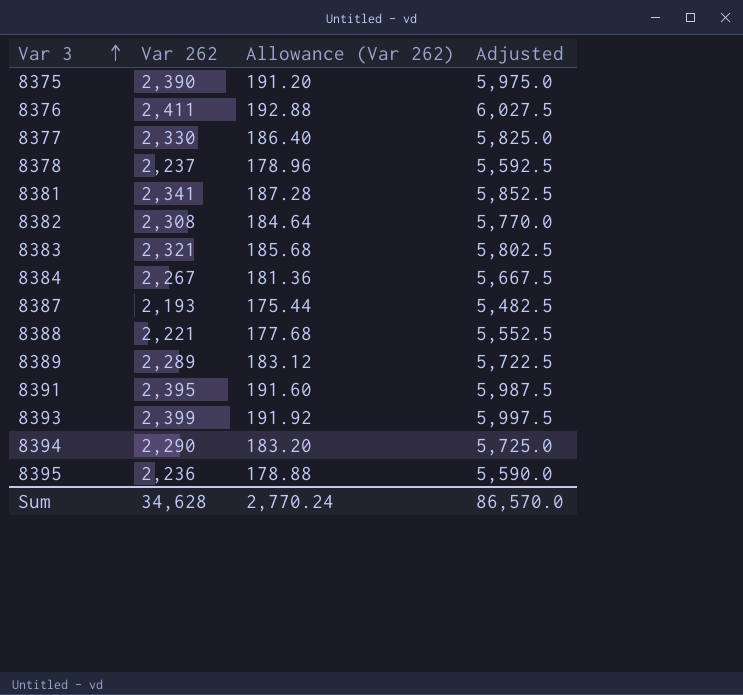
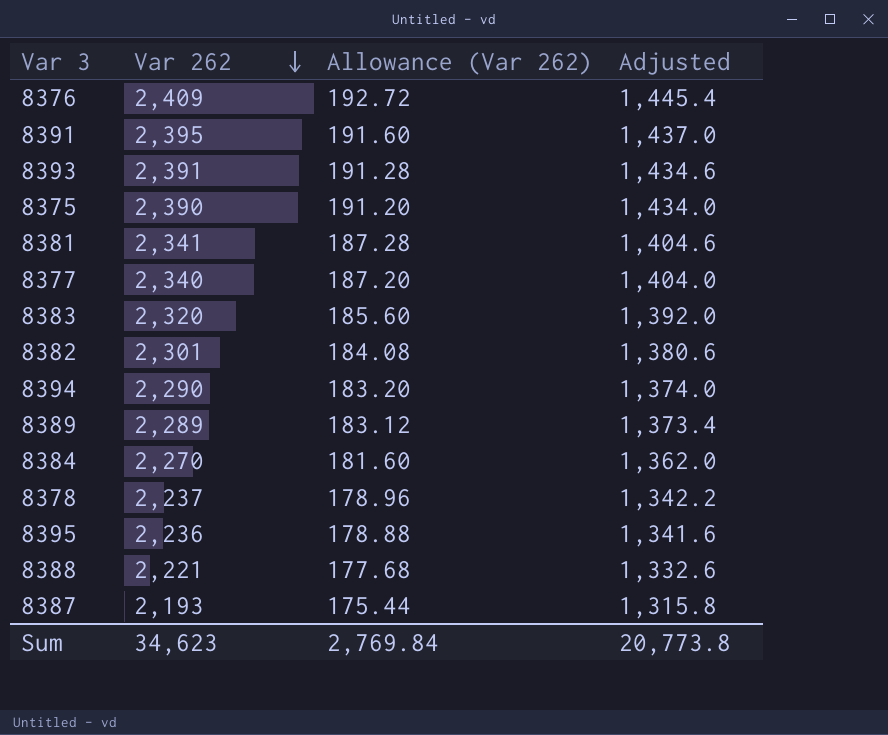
row order: Var 3 ascending -> Var 262 descending
column Adjusted | formula: [Var 262] * 2.5 -> [Var 262] * 0.6
8376 | Var 262: 2,411 -> 2,409
8376 | Allowance (Var 262): 192.88 -> 192.72
8393 | Var 262: 2,399 -> 2,391
8393 | Allowance (Var 262): 191.92 -> 191.28
8377 | Var 262: 2,330 -> 2,340
8377 | Allowance (Var 262): 186.40 -> 187.20
8383 | Var 262: 2,321 -> 2,320
8383 | Allowance (Var 262): 185.68 -> 185.60
8382 | Var 262: 2,308 -> 2,301
8382 | Allowance (Var 262): 184.64 -> 184.08
8384 | Var 262: 2,267 -> 2,270
8384 | Allowance (Var 262): 181.36 -> 181.60
Sum | Var 262: 34,628 -> 34,623
Sum | Allowance (Var 262): 2,770.24 -> 2,769.84
Sum | Adjusted: 86,570.0 -> 20,773.8

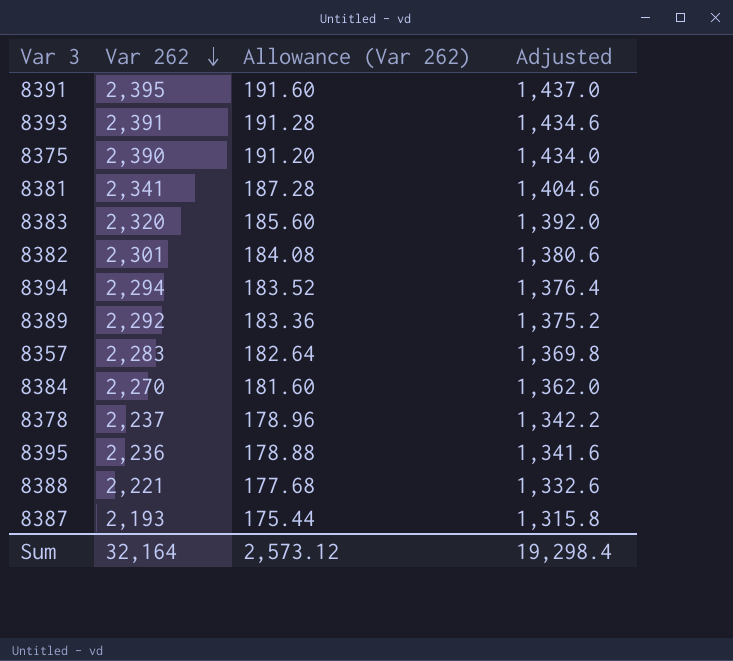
row 8376: 2,409 | 192.72 | 1,445.4 -> none
row 8377: 2,340 | 187.20 | 1,404.0 -> none
8394 | Var 262: 2,290 -> 2,294
8394 | Allowance (Var 262): 183.20 -> 183.52
8394 | Adjusted: 1,374.0 -> 1,376.4
8389 | Var 262: 2,289 -> 2,292
8389 | Allowance (Var 262): 183.12 -> 183.36
8389 | Adjusted: 1,373.4 -> 1,375.2
row 8357: none -> 2,283 | 182.64 | 1,369.8
Sum | Var 262: 34,623 -> 32,164
Sum | Allowance (Var 262): 2,769.84 -> 2,573.12
Sum | Adjusted: 20,773.8 -> 19,298.4

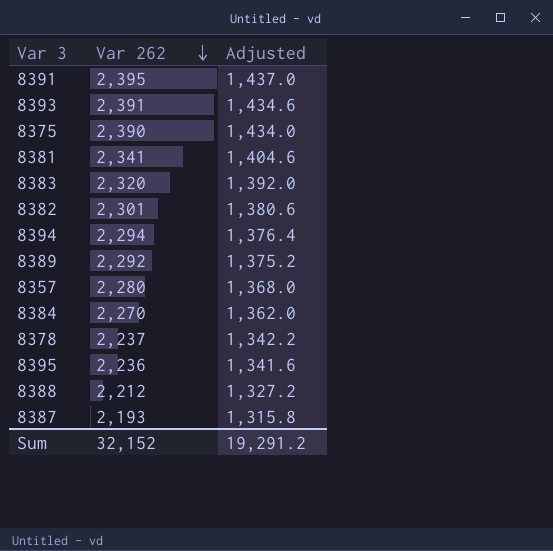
column Allowance (Var 262) | formula: [Var 262] * 0.08 -> none
8357 | Var 262: 2,283 -> 2,280
8357 | Adjusted: 1,369.8 -> 1,368.0
8388 | Var 262: 2,221 -> 2,212
8388 | Adjusted: 1,332.6 -> 1,327.2
Sum | Var 262: 32,164 -> 32,152
Sum | Adjusted: 19,298.4 -> 19,291.2

